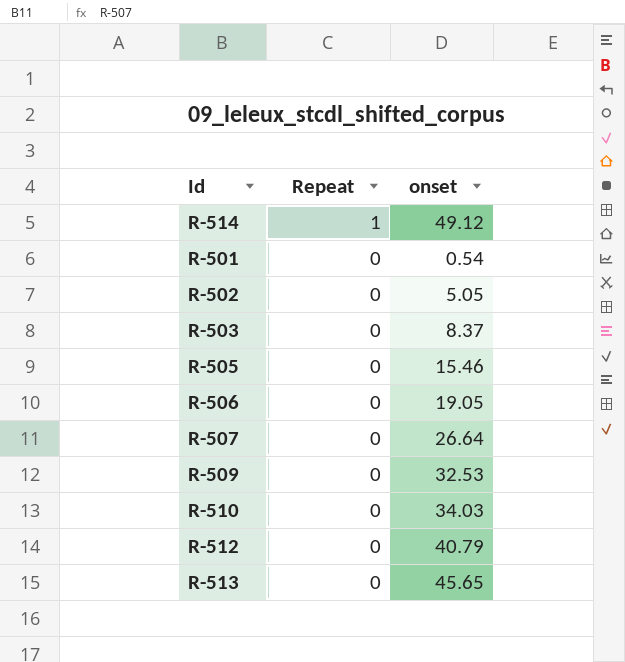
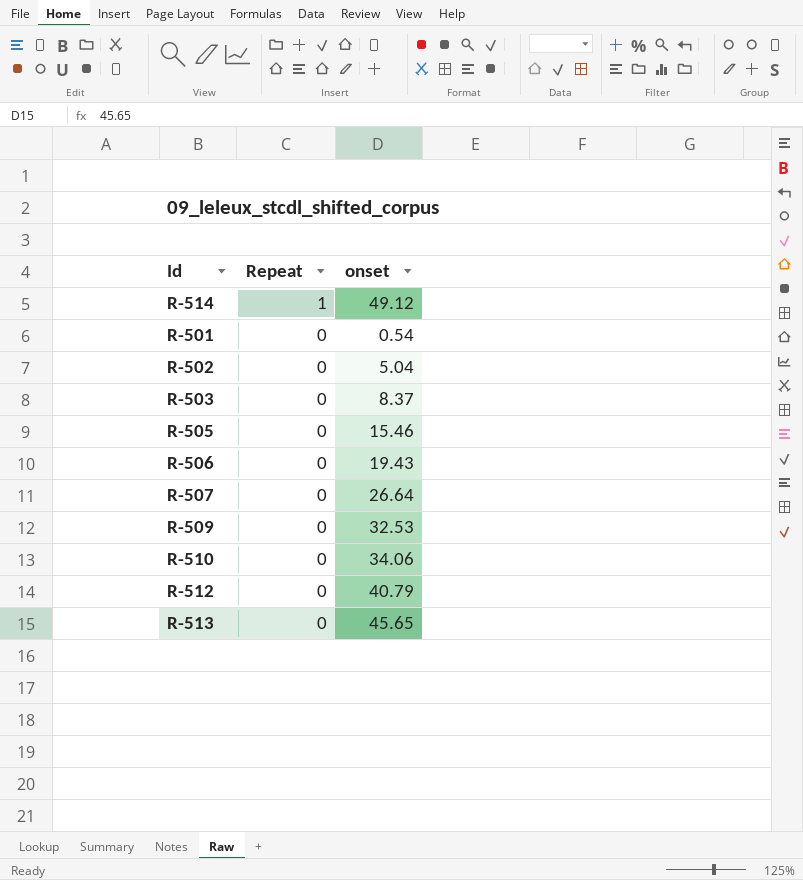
R-502 | onset: 5.05 -> 5.04
R-506 | onset: 19.05 -> 19.43
R-510 | onset: 34.03 -> 34.06

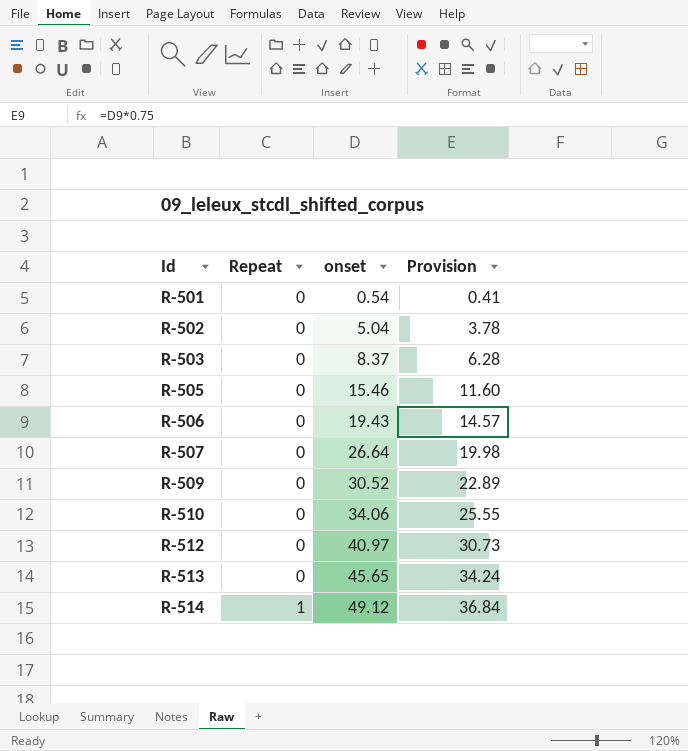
row order: Repeat descending -> Id ascending
column Provision | formula: none -> [onset] * 0.75
R-509 | onset: 32.53 -> 30.52
R-512 | onset: 40.79 -> 40.97

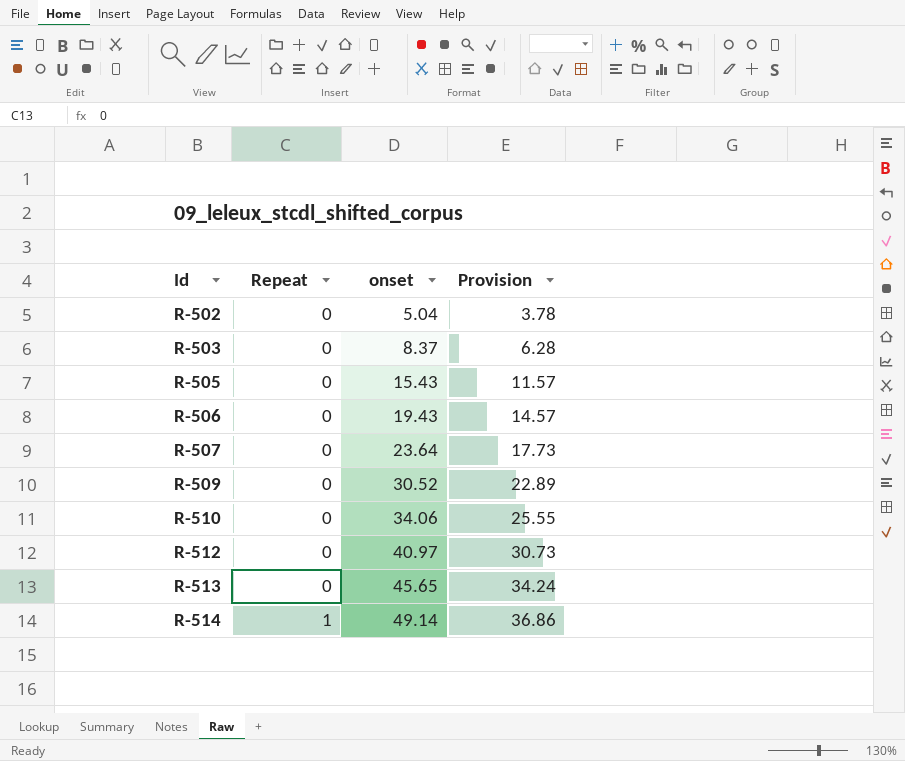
row R-501: 0 | 0.54 | 0.41 -> none
R-505 | onset: 15.46 -> 15.43
R-505 | Provision: 11.60 -> 11.57
R-507 | onset: 26.64 -> 23.64
R-507 | Provision: 19.98 -> 17.73
R-514 | onset: 49.12 -> 49.14
R-514 | Provision: 36.84 -> 36.86

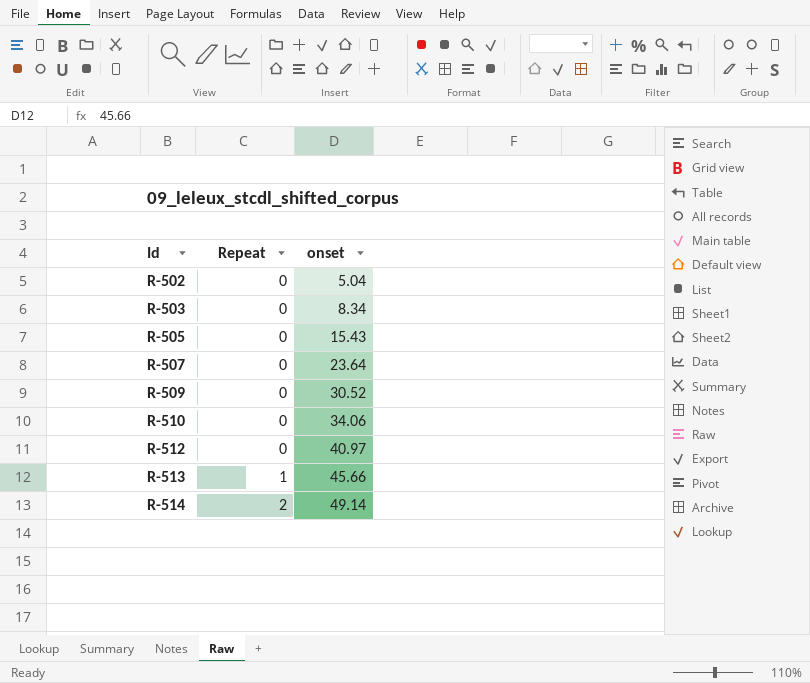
column Provision | formula: [onset] * 0.75 -> none
row R-506: 0 | 19.43 | 14.57 -> none
R-503 | onset: 8.37 -> 8.34
R-513 | Repeat: 0 -> 1
R-513 | onset: 45.65 -> 45.66
R-514 | Repeat: 1 -> 2

